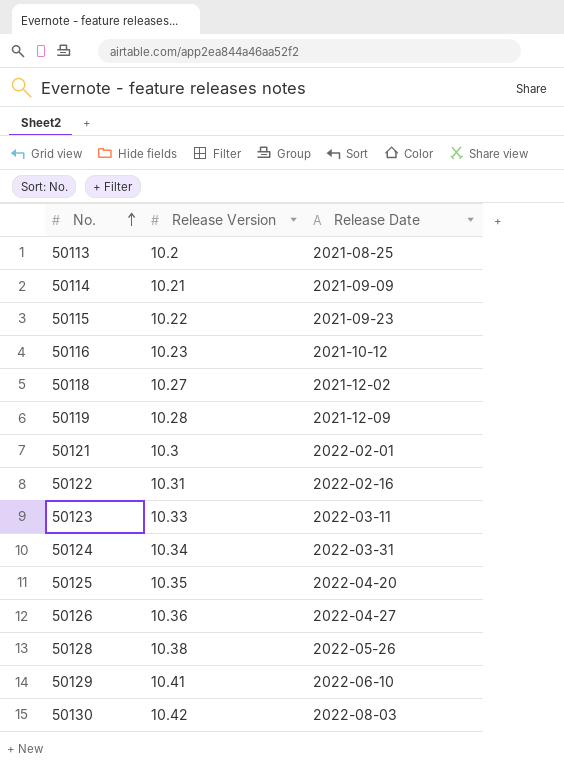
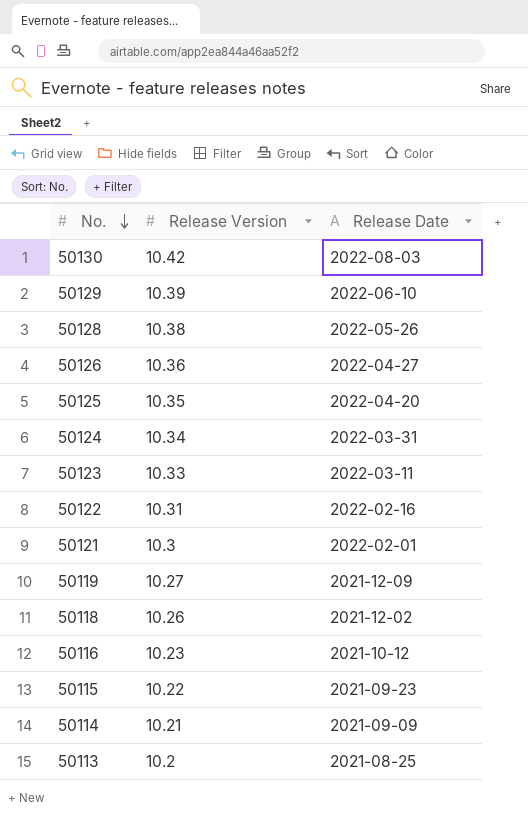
row order: No. ascending -> No. descending
50129 | Release Version: 10.41 -> 10.39
50119 | Release Version: 10.28 -> 10.27
50118 | Release Version: 10.27 -> 10.26

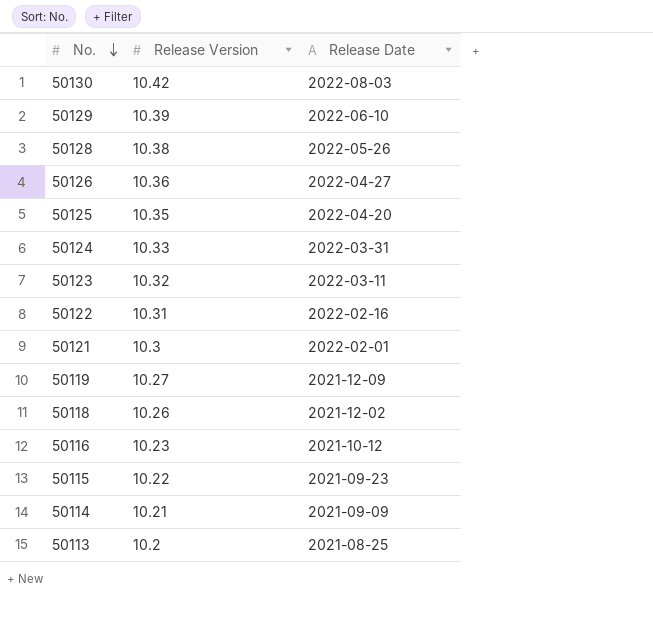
50124 | Release Version: 10.34 -> 10.33
50123 | Release Version: 10.33 -> 10.32

